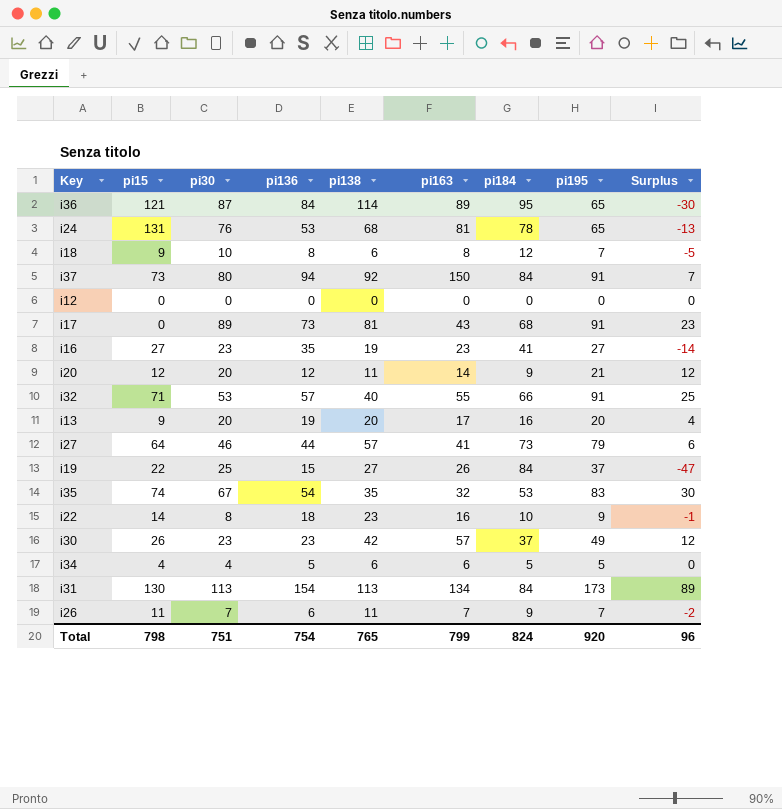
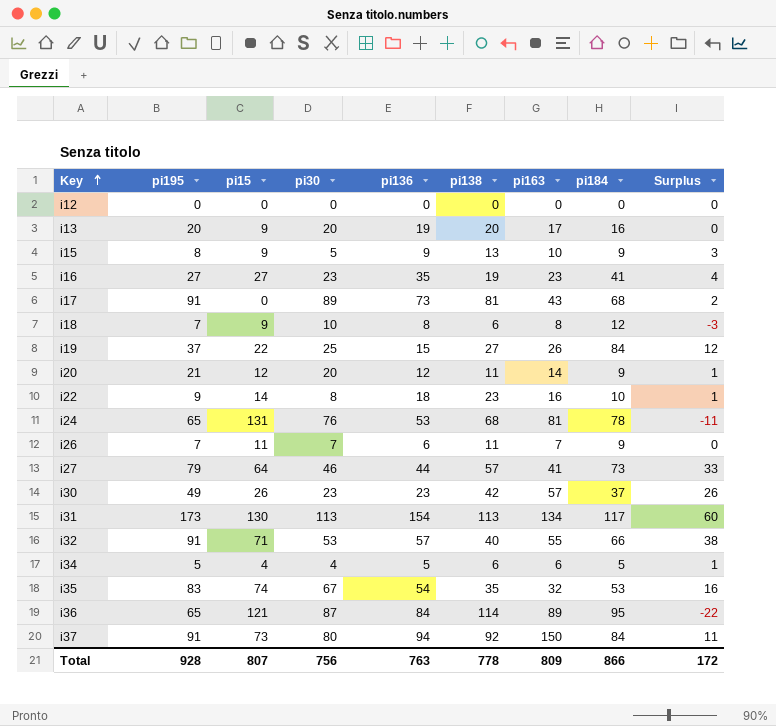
row order: none -> Key ascending
column pi195 | position: 8 -> 2
column Surplus | formula: [pi195] - [pi184] -> [pi195] - [pi30]
row i15: none -> 8 | 9 | 5 | 9 | 13 | 10 | 9 | 3
i31 | pi184: 84 -> 117
Total | pi195: 920 -> 928
Total | pi15: 798 -> 807
Total | pi30: 751 -> 756
Total | pi136: 754 -> 763
Total | pi138: 765 -> 778
Total | pi163: 799 -> 809
Total | pi184: 824 -> 866
Total | Surplus: 96 -> 172

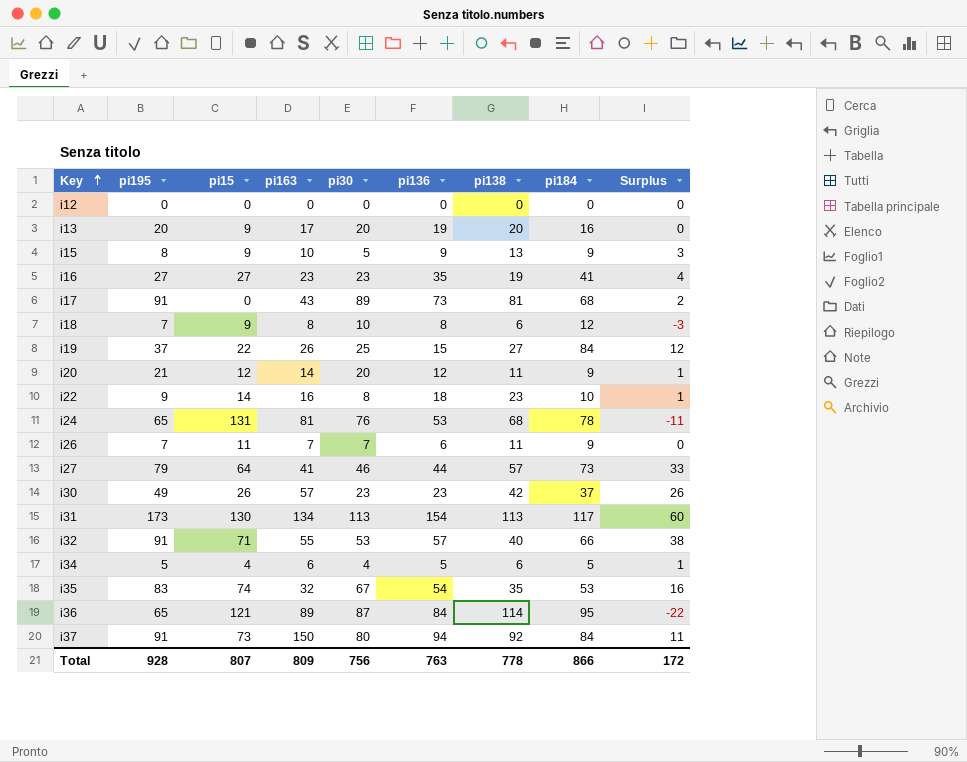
column pi163 | position: 7 -> 4

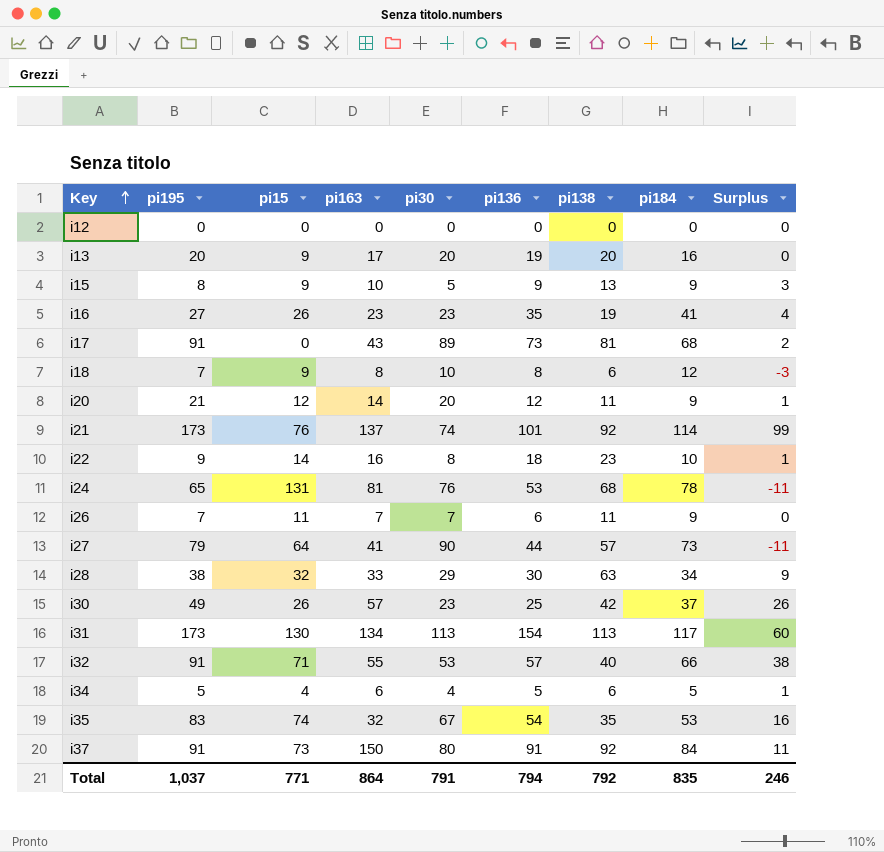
row i19: 37 | 22 | 26 | 25 | 15 | 27 | 84 | 12 -> none
row i36: 65 | 121 | 89 | 87 | 84 | 114 | 95 | -22 -> none
i16 | pi15: 27 -> 26
row i21: none -> 173 | 76 | 137 | 74 | 101 | 92 | 114 | 99
i27 | pi30: 46 -> 90
i27 | Surplus: 33 -> -11
row i28: none -> 38 | 32 | 33 | 29 | 30 | 63 | 34 | 9
i30 | pi136: 23 -> 25
i37 | pi136: 94 -> 91
Total | pi195: 928 -> 1,037
Total | pi15: 807 -> 771
Total | pi163: 809 -> 864
Total | pi30: 756 -> 791
Total | pi136: 763 -> 794
Total | pi138: 778 -> 792
Total | pi184: 866 -> 835
Total | Surplus: 172 -> 246

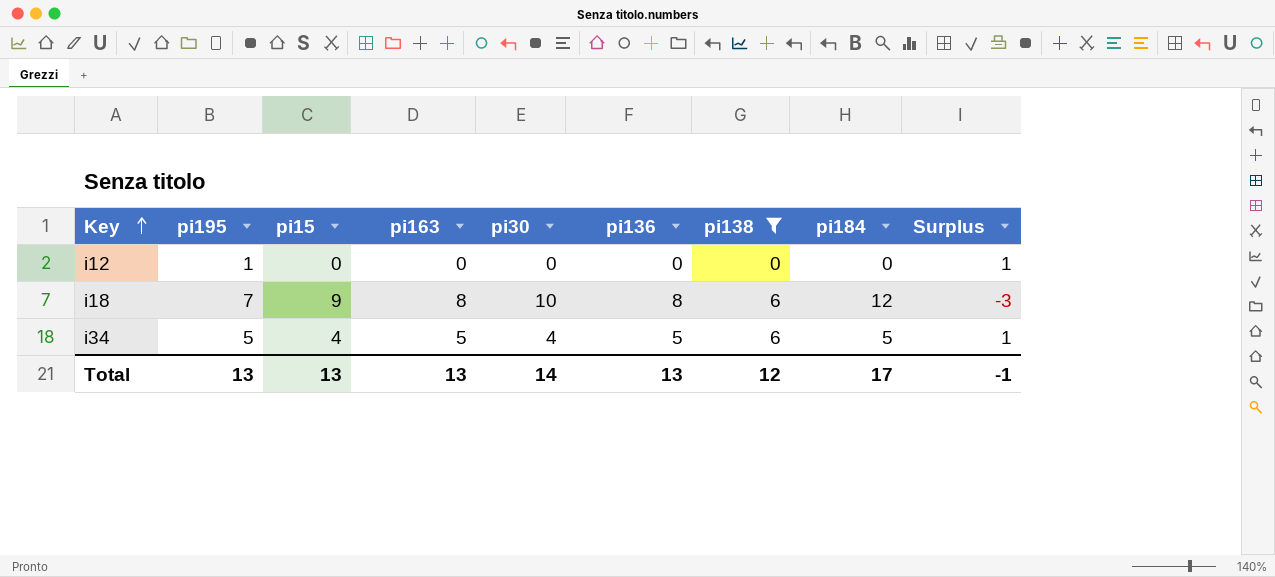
filter: none -> pi138 <= 6
i12 | pi195: 0 -> 1
i12 | Surplus: 0 -> 1
i34 | pi163: 6 -> 5
Total | pi195: 1,037 -> 13
Total | pi15: 771 -> 13
Total | pi163: 864 -> 13
Total | pi30: 791 -> 14
Total | pi136: 794 -> 13
Total | pi138: 792 -> 12
Total | pi184: 835 -> 17
Total | Surplus: 246 -> -1

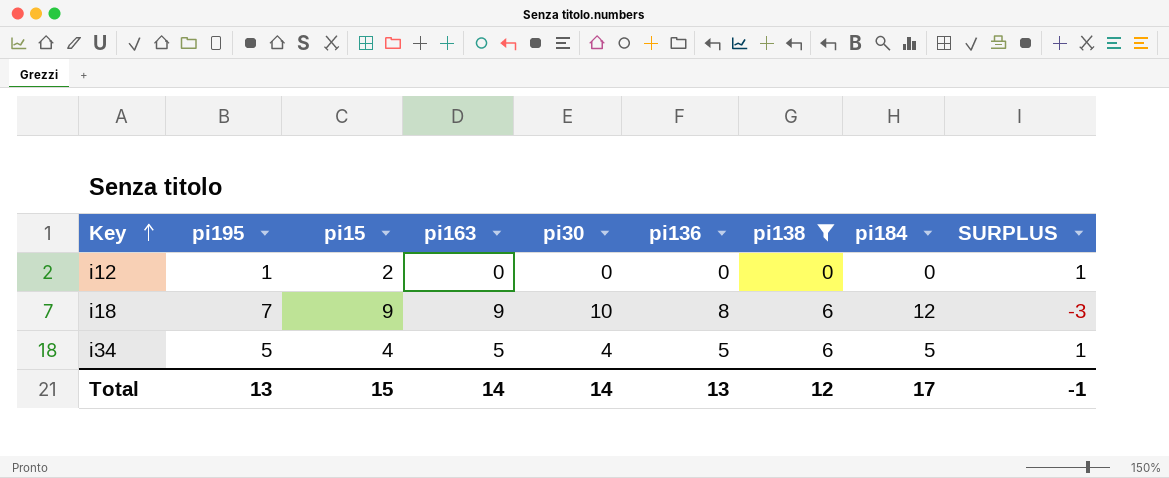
column name: Surplus -> SURPLUS
i12 | pi15: 0 -> 2
i18 | pi163: 8 -> 9
Total | pi15: 13 -> 15
Total | pi163: 13 -> 14

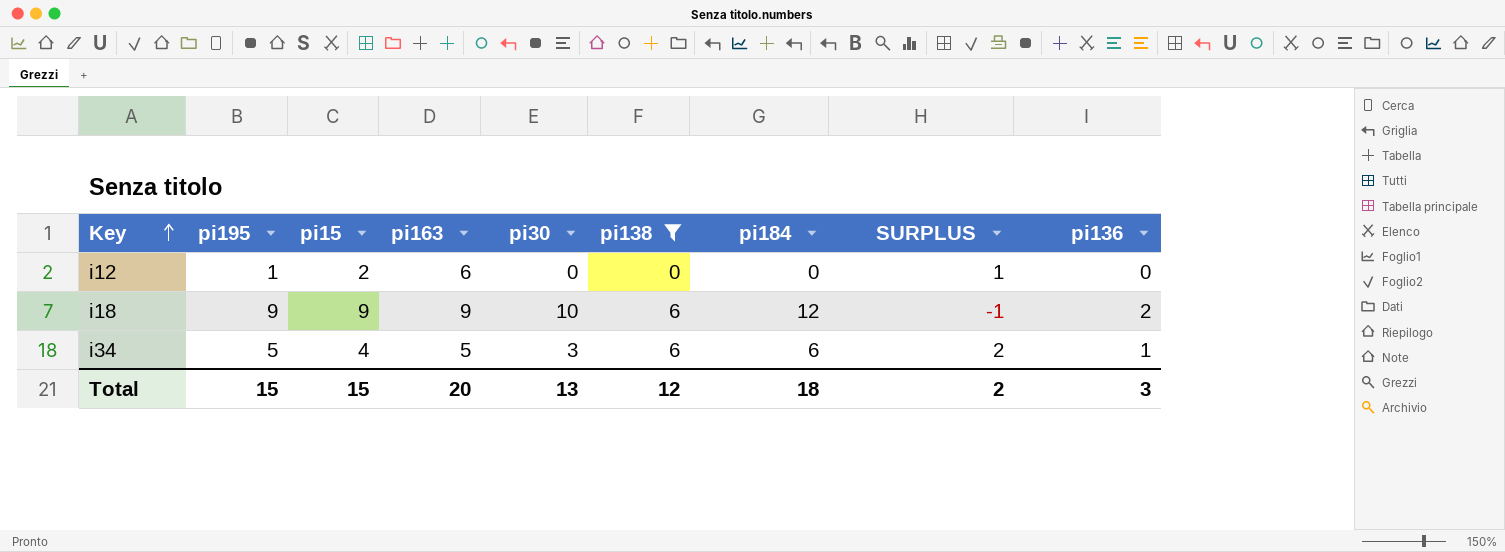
column pi136 | position: 6 -> 9
i12 | pi163: 0 -> 6
i18 | pi195: 7 -> 9
i18 | SURPLUS: -3 -> -1
i18 | pi136: 8 -> 2
i34 | pi30: 4 -> 3
i34 | pi184: 5 -> 6
i34 | SURPLUS: 1 -> 2
i34 | pi136: 5 -> 1
Total | pi195: 13 -> 15
Total | pi163: 14 -> 20
Total | pi30: 14 -> 13
Total | pi184: 17 -> 18
Total | SURPLUS: -1 -> 2
Total | pi136: 13 -> 3

